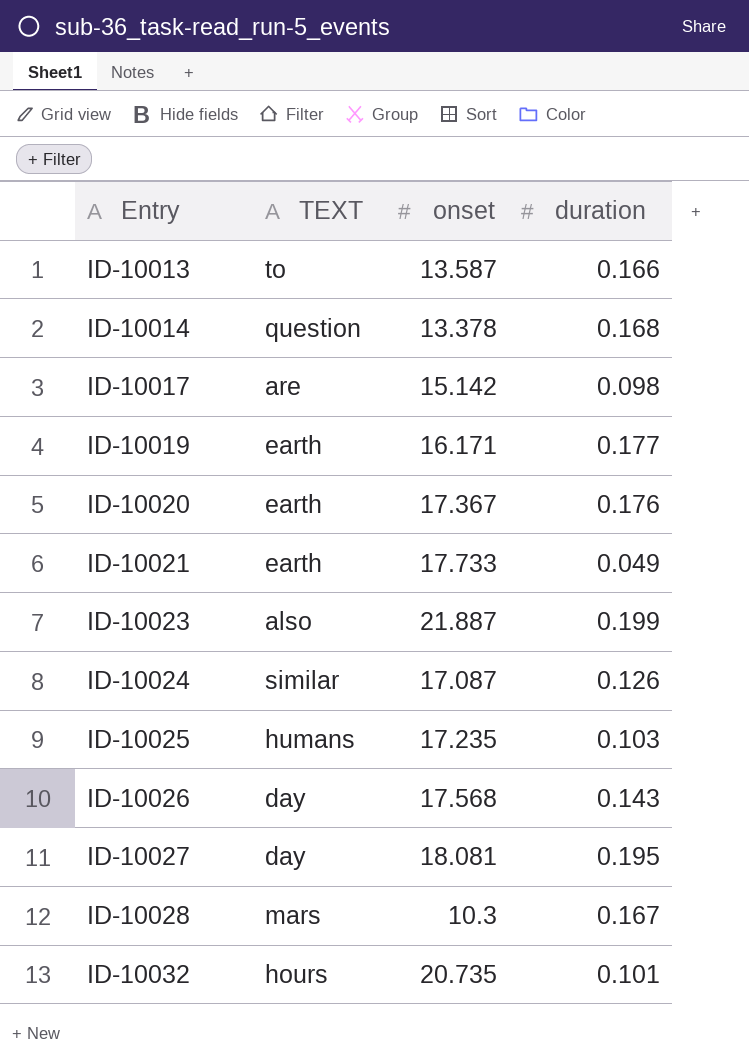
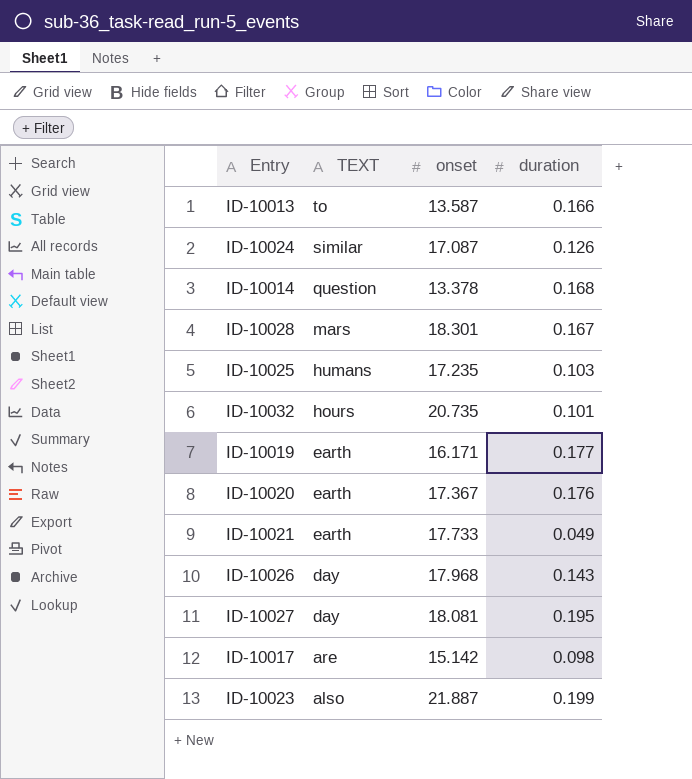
row order: Entry ascending -> TEXT descending
ID-10028 | onset: 10.3 -> 18.301
ID-10026 | onset: 17.568 -> 17.968

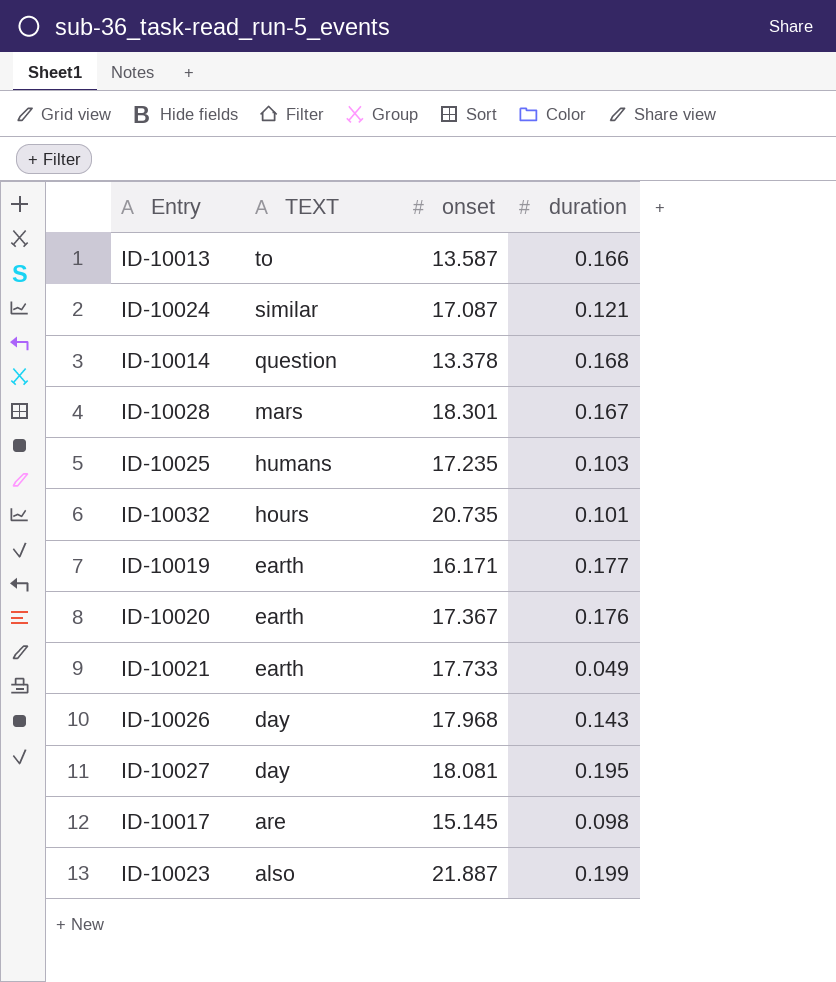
ID-10024 | duration: 0.126 -> 0.121
ID-10017 | onset: 15.142 -> 15.145

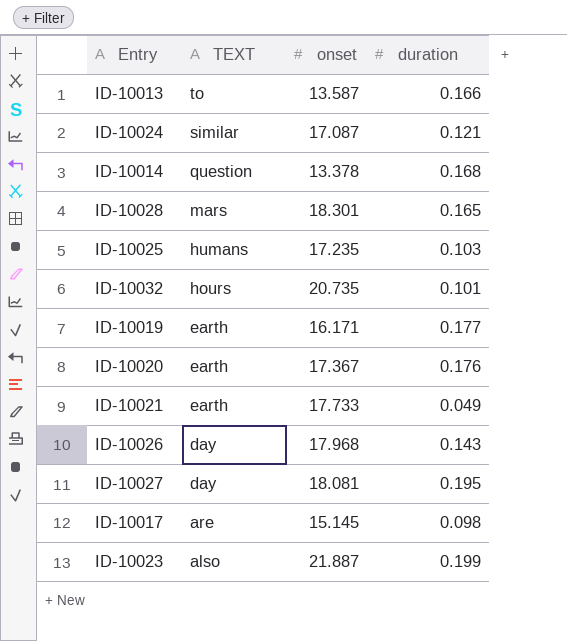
ID-10028 | duration: 0.167 -> 0.165

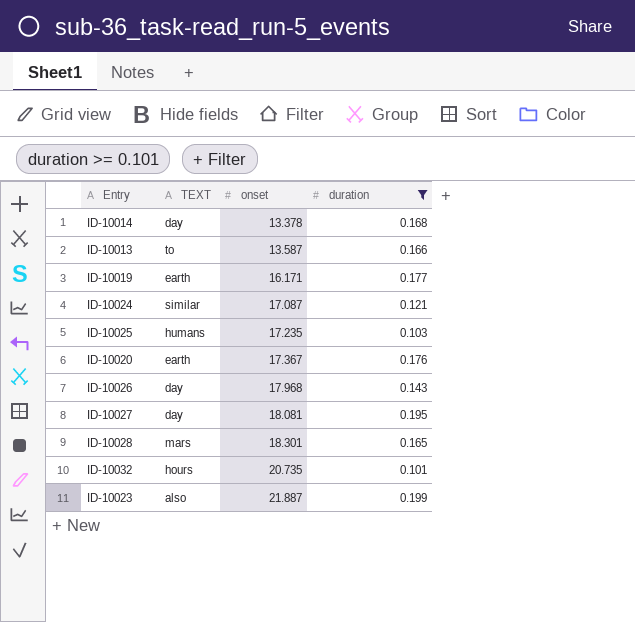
filter: none -> duration >= 0.101
row order: TEXT descending -> onset ascending
ID-10014 | TEXT: question -> day

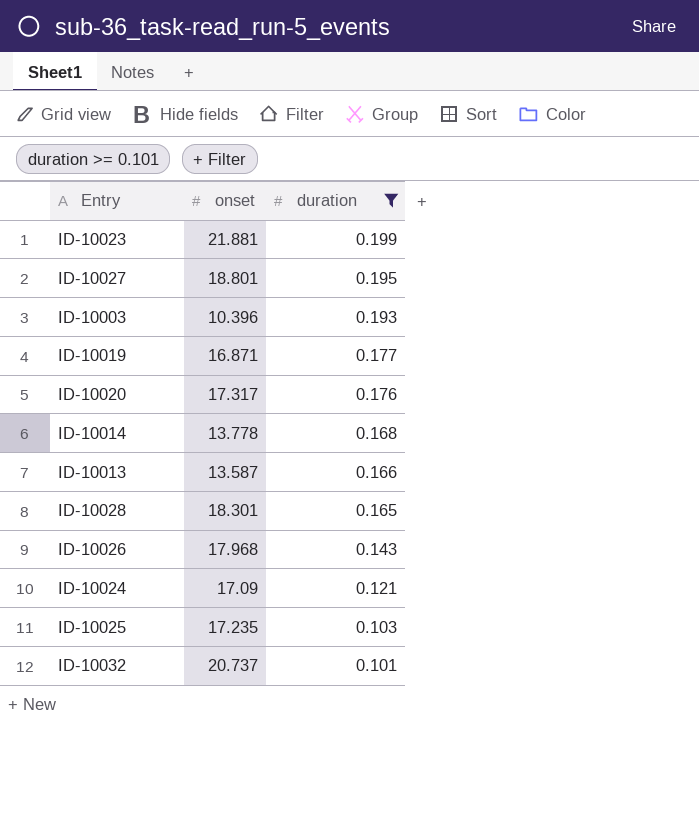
row order: onset ascending -> duration descending
column TEXT | position: 2 -> none
ID-10023 | onset: 21.887 -> 21.881
ID-10027 | onset: 18.081 -> 18.801
row ID-10003: none -> 10.396 | 0.193
ID-10019 | onset: 16.171 -> 16.871
ID-10020 | onset: 17.367 -> 17.317
ID-10014 | onset: 13.378 -> 13.778
ID-10024 | onset: 17.087 -> 17.09
ID-10032 | onset: 20.735 -> 20.737

